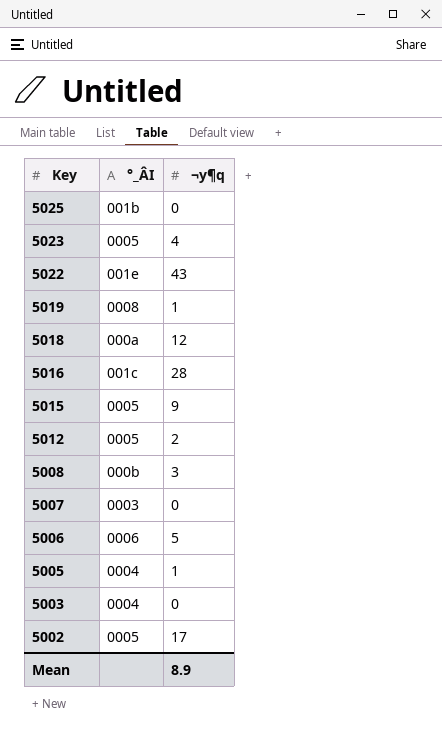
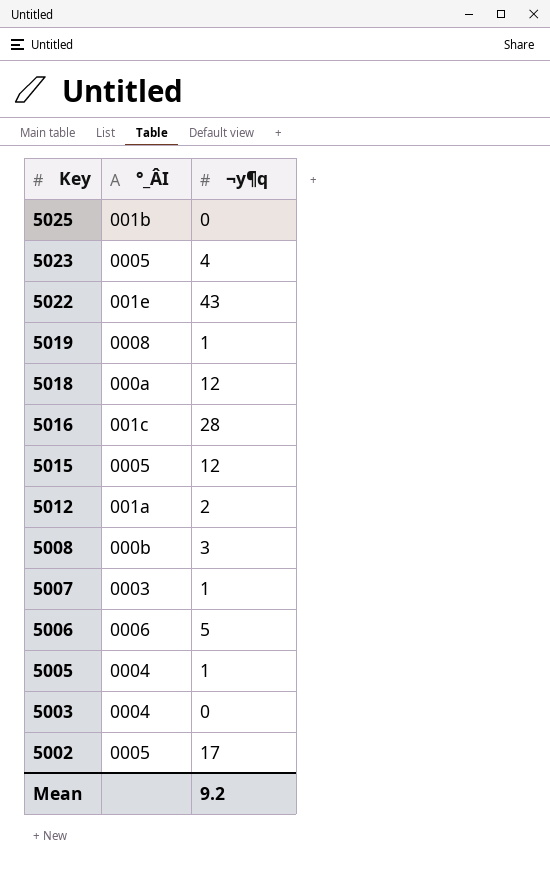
5015 | ¬y¶q: 9 -> 12
5012 | °_ÂI: 0005 -> 001a
5007 | ¬y¶q: 0 -> 1
Mean | ¬y¶q: 8.9 -> 9.2

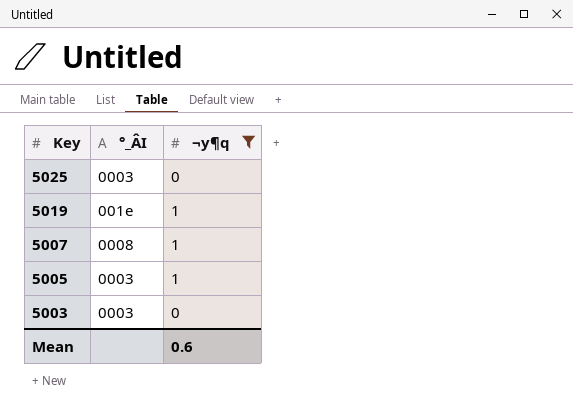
filter: none -> ¬y¶q <= 1
5025 | °_ÂI: 001b -> 0003
5019 | °_ÂI: 0008 -> 001e
5007 | °_ÂI: 0003 -> 0008
5005 | °_ÂI: 0004 -> 0003
5003 | °_ÂI: 0004 -> 0003
Mean | ¬y¶q: 9.2 -> 0.6

